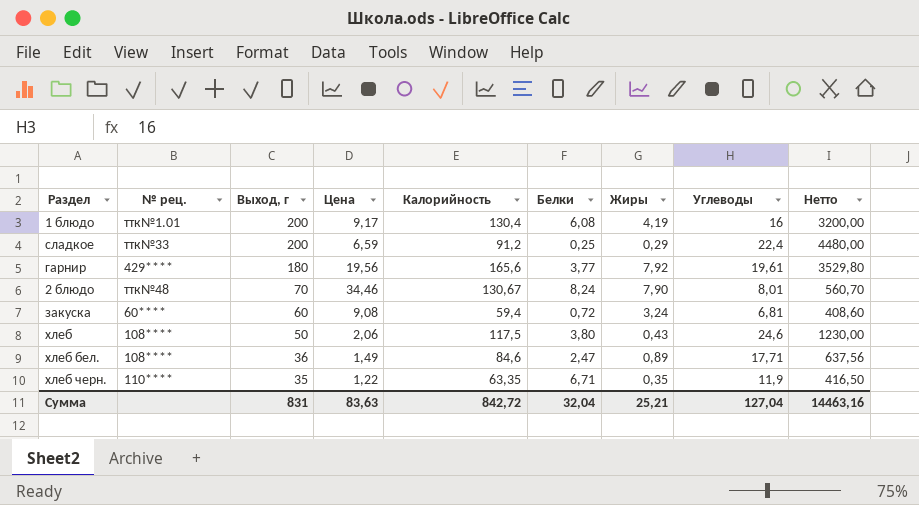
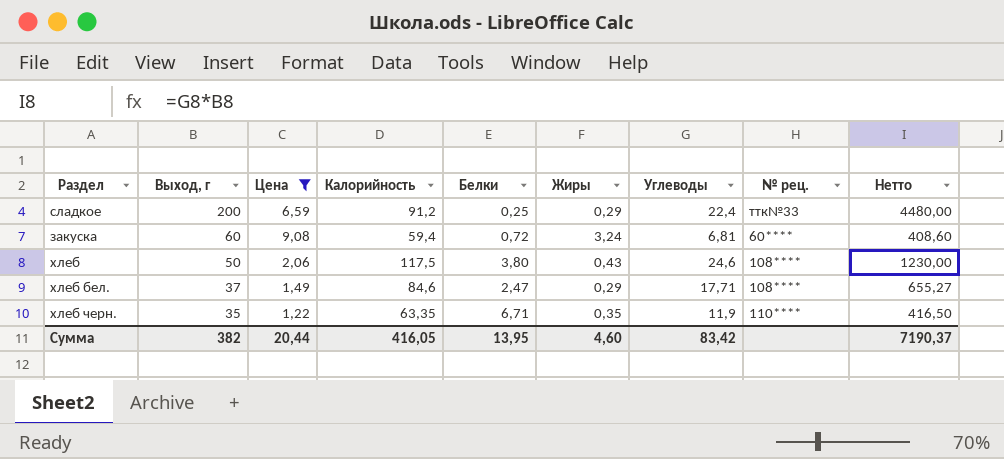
filter: none -> Цена <= 9,08
column № рец. | position: 2 -> 8
хлеб бел. | Выход, г: 36 -> 37
хлеб бел. | Жиры: 0,89 -> 0,29
хлеб бел. | Нетто: 637,56 -> 655,27
Сумма | Выход, г: 831 -> 382
Сумма | Цена: 83,63 -> 20,44
Сумма | Калорийность: 842,72 -> 416,05
Сумма | Белки: 32,04 -> 13,95
Сумма | Жиры: 25,21 -> 4,60
Сумма | Углеводы: 127,04 -> 83,42
Сумма | Нетто: 14463,16 -> 7190,37

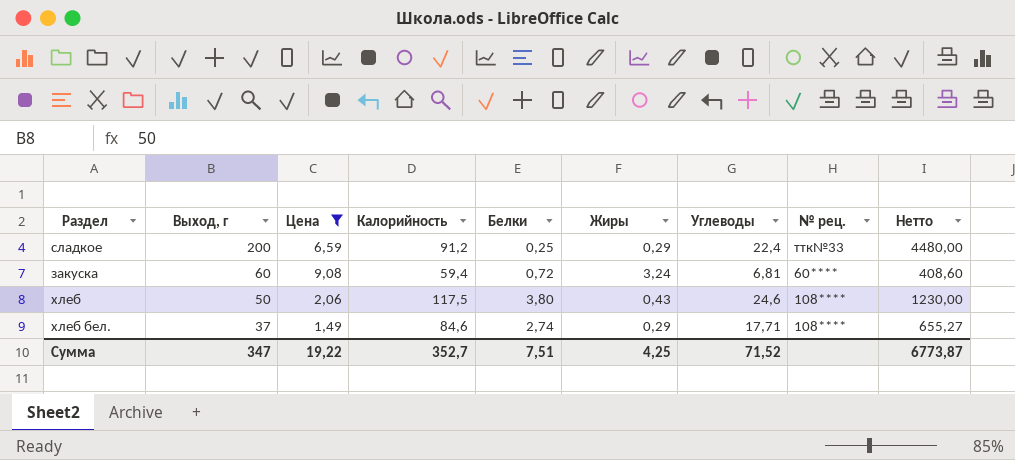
row хлеб черн.: 35 | 1,22 | 63,35 | 6,71 | 0,35 | 11,9 | 110**** | 416,50 -> none
хлеб бел. | Белки: 2,47 -> 2,74
Сумма | Выход, г: 382 -> 347
Сумма | Цена: 20,44 -> 19,22
Сумма | Калорийность: 416,05 -> 352,7
Сумма | Белки: 13,95 -> 7,51
Сумма | Жиры: 4,60 -> 4,25
Сумма | Углеводы: 83,42 -> 71,52
Сумма | Нетто: 7190,37 -> 6773,87

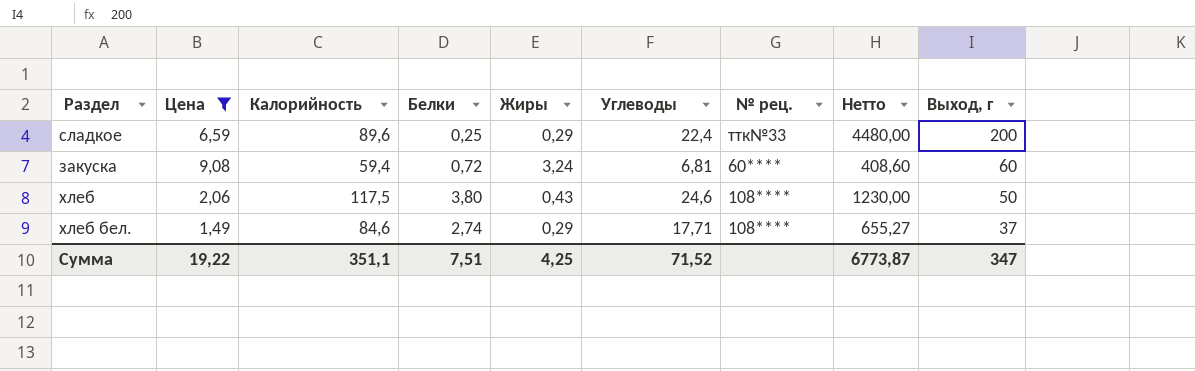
column Выход, г | position: 2 -> 9
сладкое | Калорийность: 91,2 -> 89,6
Сумма | Калорийность: 352,7 -> 351,1

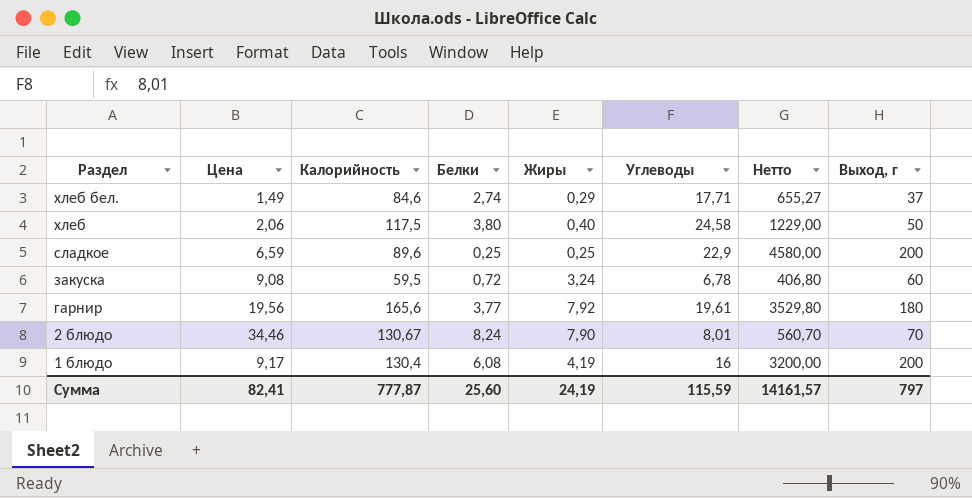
filter: Цена <= 9,08 -> none
row order: Выход, г descending -> Раздел descending
column № рец. | position: 7 -> none
хлеб | Жиры: 0,43 -> 0,40
хлеб | Углеводы: 24,6 -> 24,58
хлеб | Нетто: 1230,00 -> 1229,00
сладкое | Жиры: 0,29 -> 0,25
сладкое | Углеводы: 22,4 -> 22,9
сладкое | Нетто: 4480,00 -> 4580,00
закуска | Калорийность: 59,4 -> 59,5
закуска | Углеводы: 6,81 -> 6,78
закуска | Нетто: 408,60 -> 406,80
Сумма | Цена: 19,22 -> 82,41
Сумма | Калорийность: 351,1 -> 777,87
Сумма | Белки: 7,51 -> 25,60
Сумма | Жиры: 4,25 -> 24,19
Сумма | Углеводы: 71,52 -> 115,59
Сумма | Нетто: 6773,87 -> 14161,57
Сумма | Выход, г: 347 -> 797

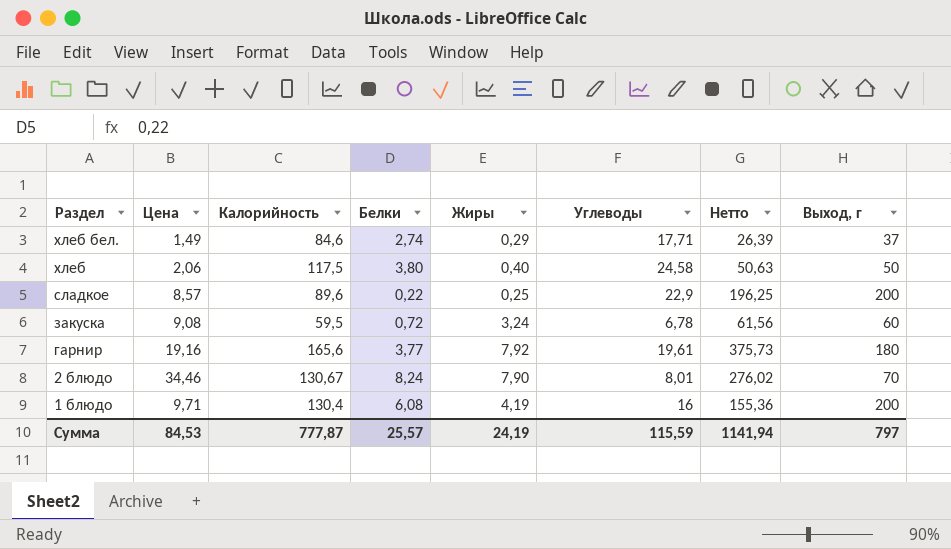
column Нетто | formula: [Углеводы] * [Выход, г] -> [Цена] * [Углеводы]
сладкое | Цена: 6,59 -> 8,57
сладкое | Белки: 0,25 -> 0,22
гарнир | Цена: 19,56 -> 19,16
1 блюдо | Цена: 9,17 -> 9,71
Сумма | Цена: 82,41 -> 84,53
Сумма | Белки: 25,60 -> 25,57
Сумма | Нетто: 14161,57 -> 1141,94

